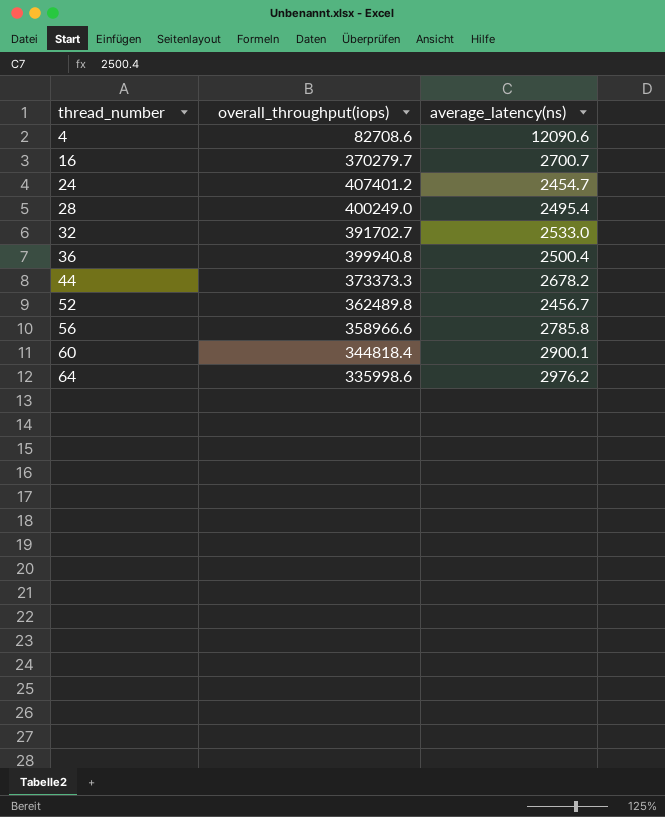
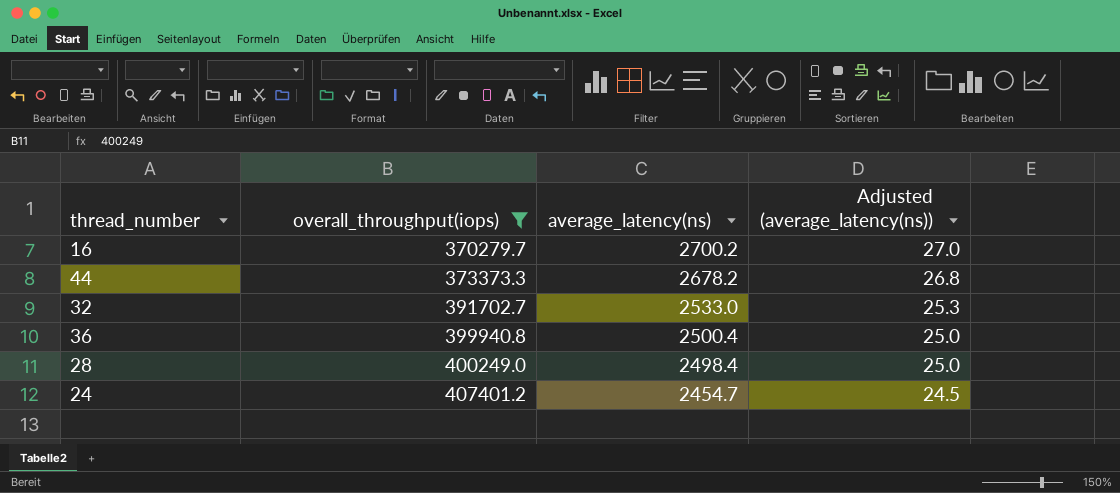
filter: none -> overall_throughput(iops) >= 370279.7
row order: thread_number ascending -> overall_throughput(iops) ascending
column Adjusted (average_latency(ns)) | formula: none -> [average_latency(ns)] * 0.01
16 | average_latency(ns): 2700.7 -> 2700.2
28 | average_latency(ns): 2495.4 -> 2498.4

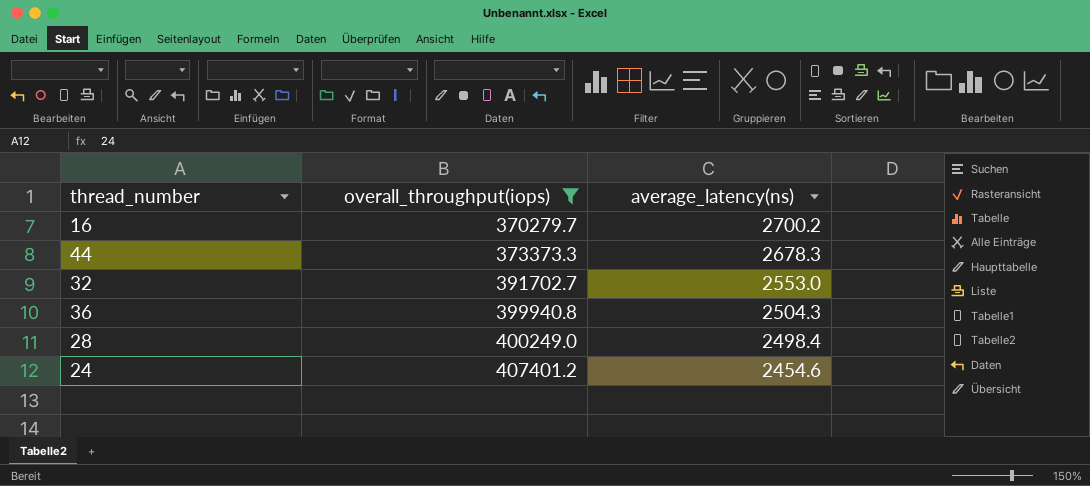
column Adjusted (average_latency(ns)) | formula: [average_latency(ns)] * 0.01 -> none
44 | average_latency(ns): 2678.2 -> 2678.3
32 | average_latency(ns): 2533.0 -> 2553.0
36 | average_latency(ns): 2500.4 -> 2504.3
24 | average_latency(ns): 2454.7 -> 2454.6

